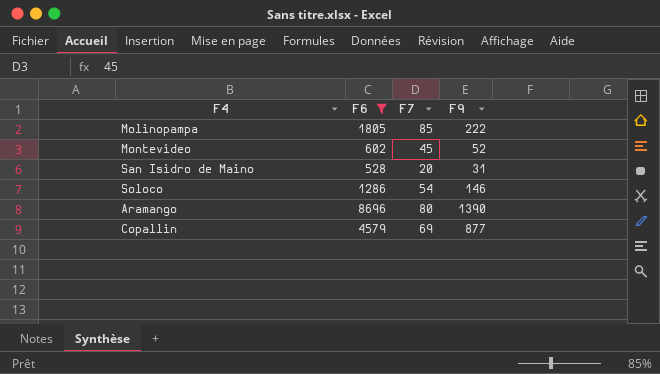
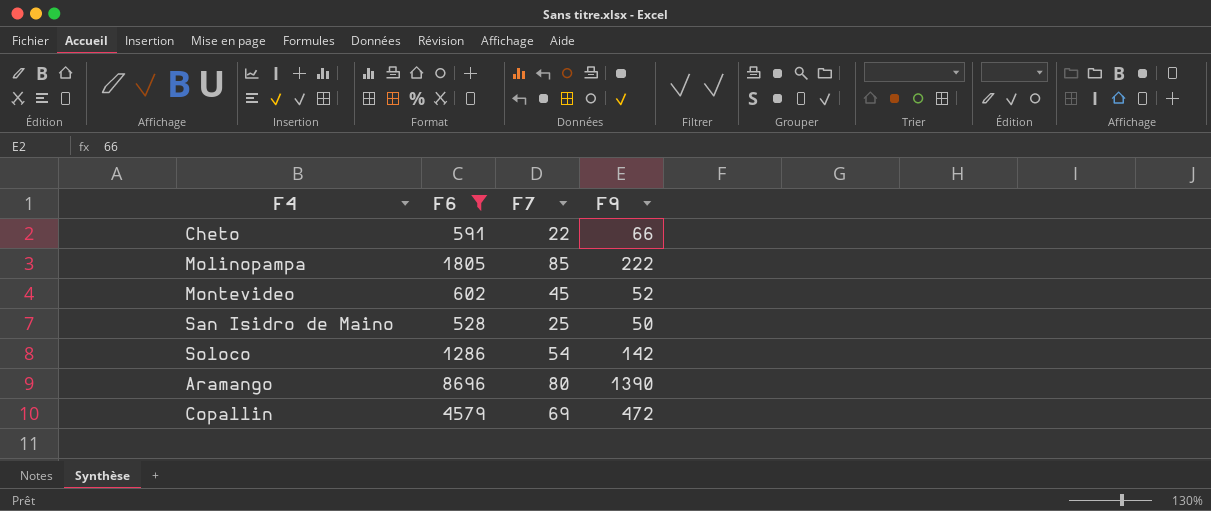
row Cheto: none -> 591 | 22 | 66
San Isidro de Maino | F7: 20 -> 25
San Isidro de Maino | F9: 31 -> 50
Soloco | F9: 146 -> 142
Copallin | F9: 877 -> 472

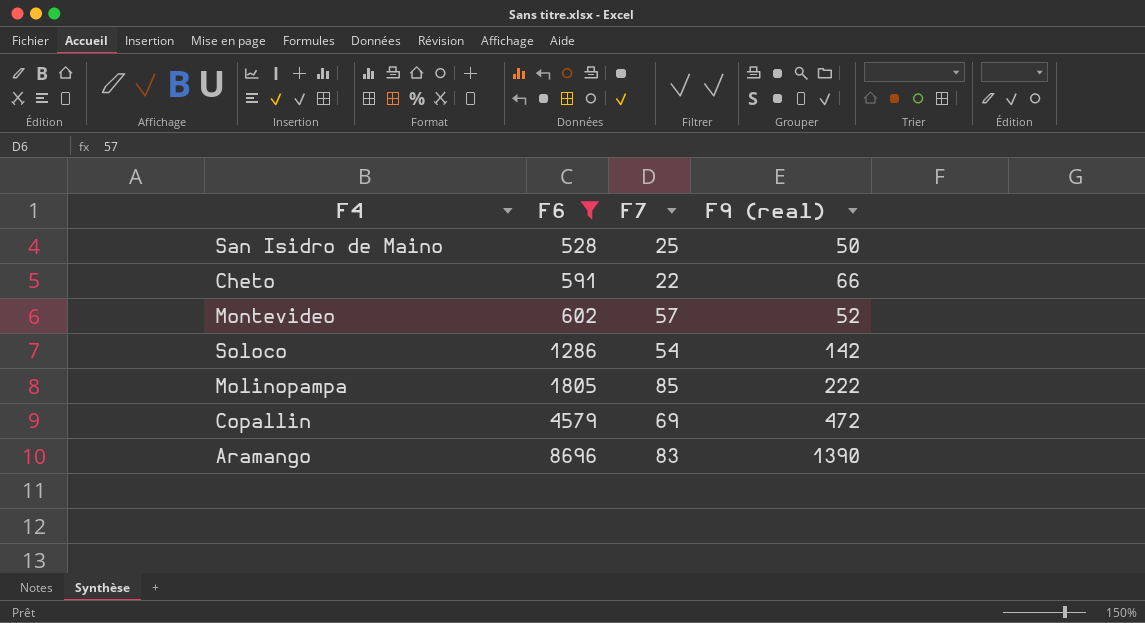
row order: none -> F6 ascending
column name: F9 -> F9 (real)
Montevideo | F7: 45 -> 57
Aramango | F7: 80 -> 83

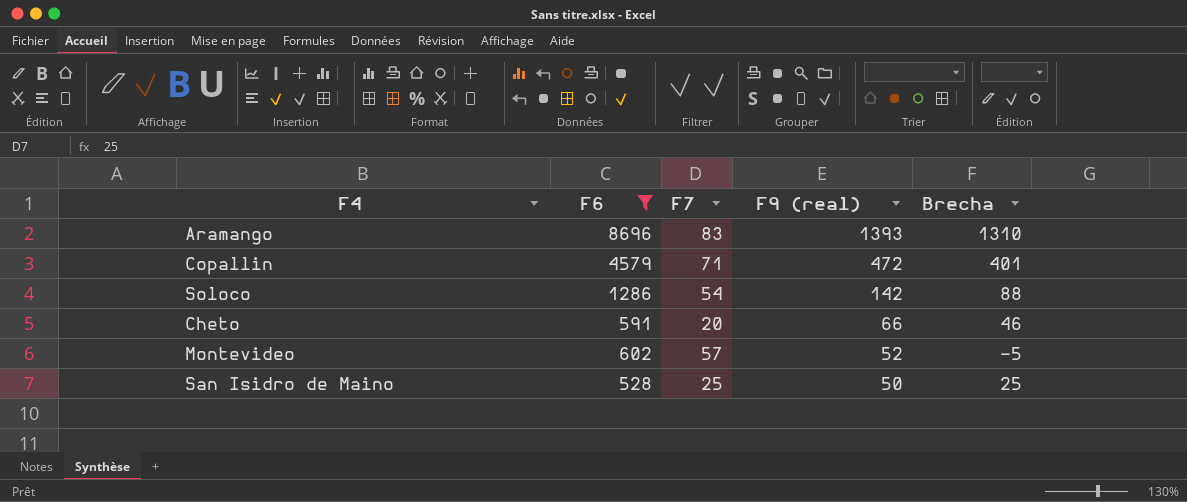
row order: F6 ascending -> F9 (real) descending
column Brecha | formula: none -> [F9 (real)] - [F7]
row Molinopampa: 1805 | 85 | 222 -> none
Aramango | F9 (real): 1390 -> 1393
Copallin | F7: 69 -> 71
Cheto | F7: 22 -> 20

